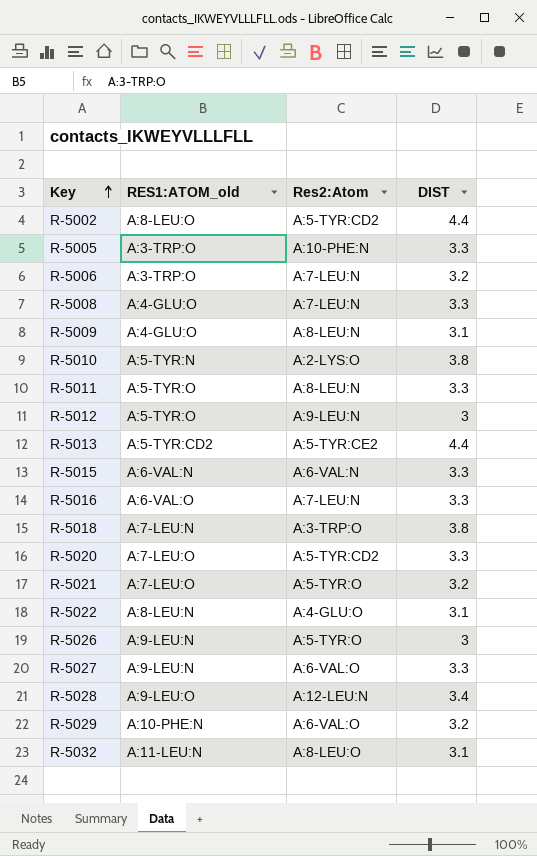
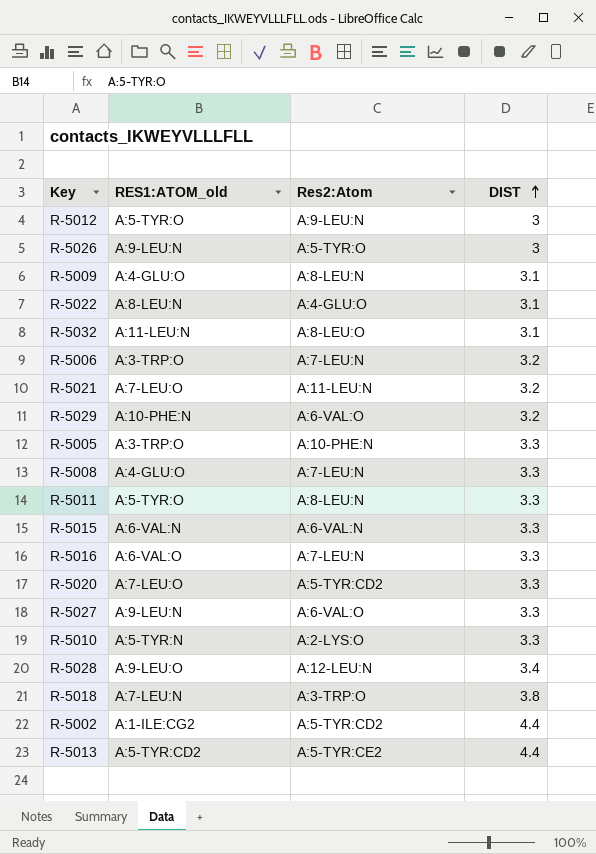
row order: Key ascending -> DIST ascending
R-5021 | Res2:Atom: A:5-TYR:O -> A:11-LEU:N
R-5010 | DIST: 3.8 -> 3.3
R-5002 | RES1:ATOM_old: A:8-LEU:O -> A:1-ILE:CG2

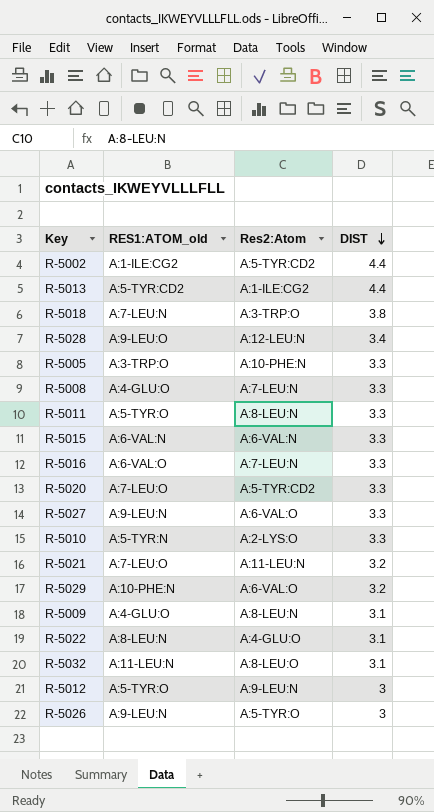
row order: DIST ascending -> DIST descending
row R-5006: A:3-TRP:O | A:7-LEU:N | 3.2 -> none
R-5013 | Res2:Atom: A:5-TYR:CE2 -> A:1-ILE:CG2

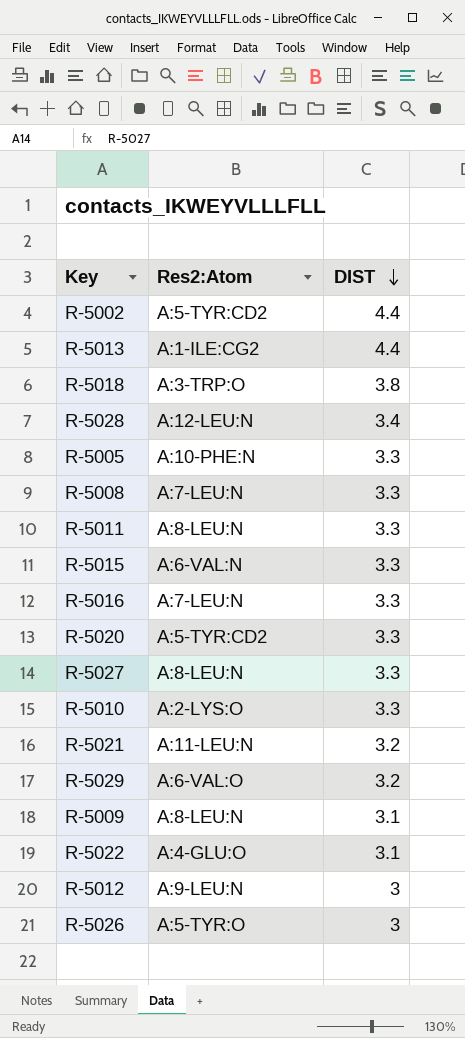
column RES1:ATOM_old | position: 2 -> none
row R-5032: A:11-LEU:N | A:8-LEU:O | 3.1 -> none
R-5027 | Res2:Atom: A:6-VAL:O -> A:8-LEU:N

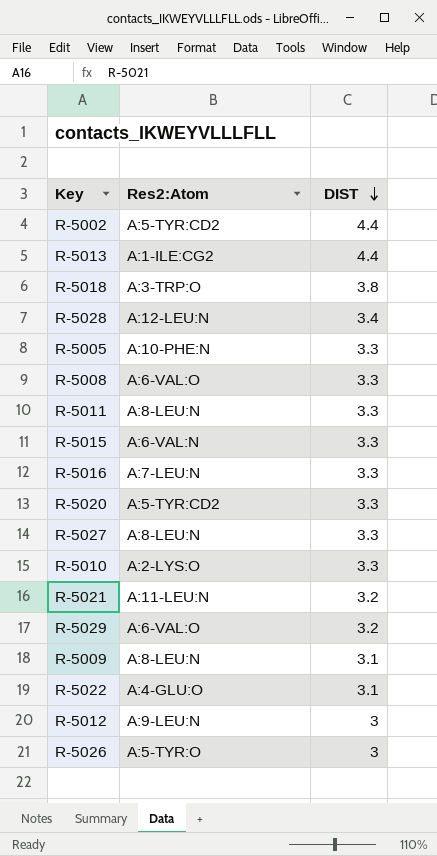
R-5008 | Res2:Atom: A:7-LEU:N -> A:6-VAL:O

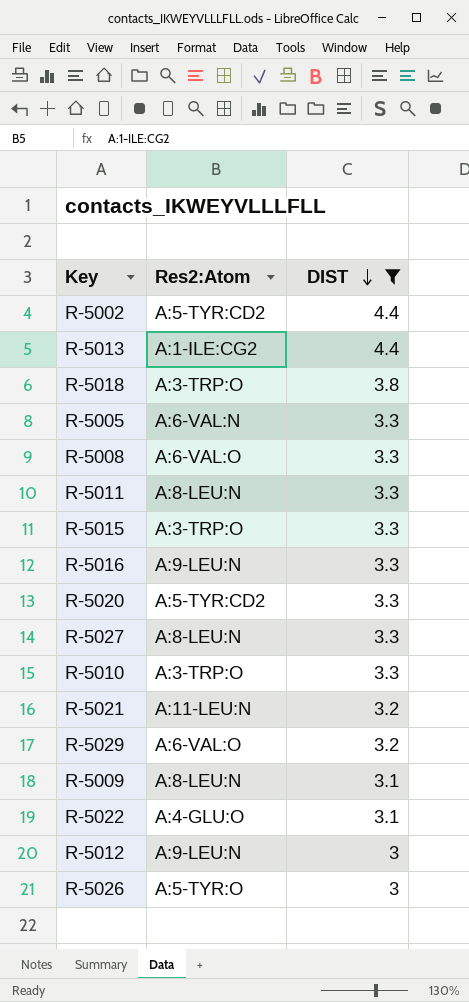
filter: none -> DIST != 3.4
R-5005 | Res2:Atom: A:10-PHE:N -> A:6-VAL:N
R-5015 | Res2:Atom: A:6-VAL:N -> A:3-TRP:O
R-5016 | Res2:Atom: A:7-LEU:N -> A:9-LEU:N
R-5010 | Res2:Atom: A:2-LYS:O -> A:3-TRP:O

